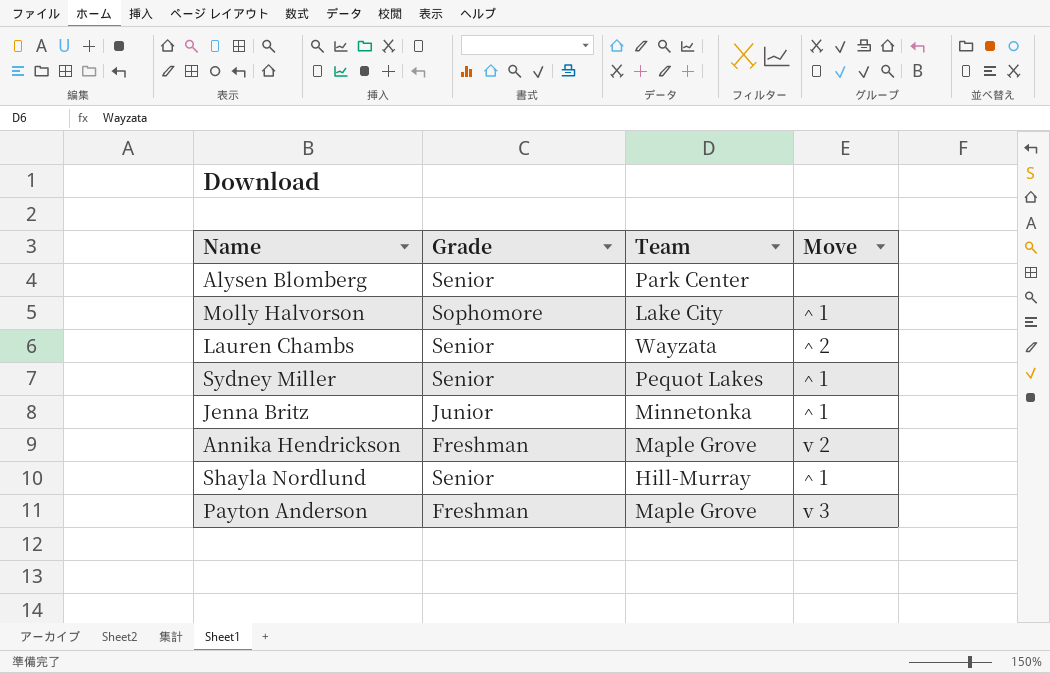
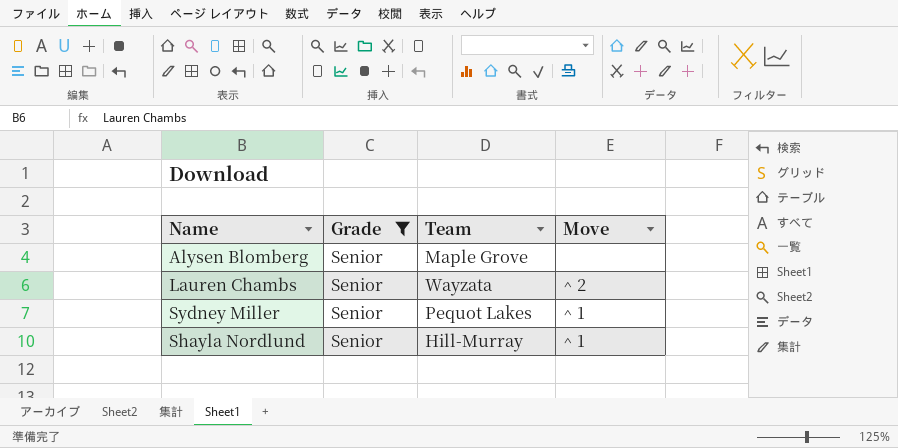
filter: none -> Grade = Senior
Alysen Blomberg | Team: Park Center -> Maple Grove

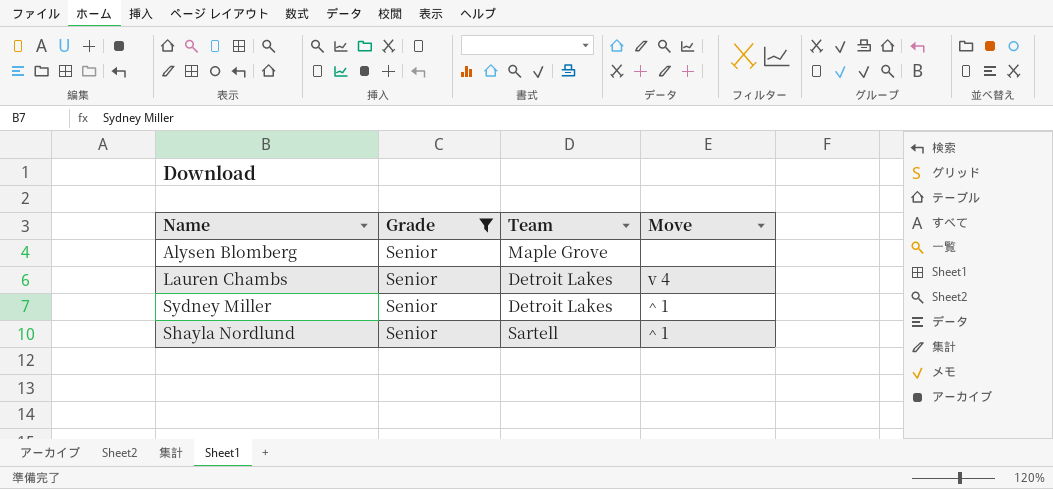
Lauren Chambs | Team: Wayzata -> Detroit Lakes
Lauren Chambs | Move: ^ 2 -> v 4
Sydney Miller | Team: Pequot Lakes -> Detroit Lakes
Shayla Nordlund | Team: Hill-Murray -> Sartell

